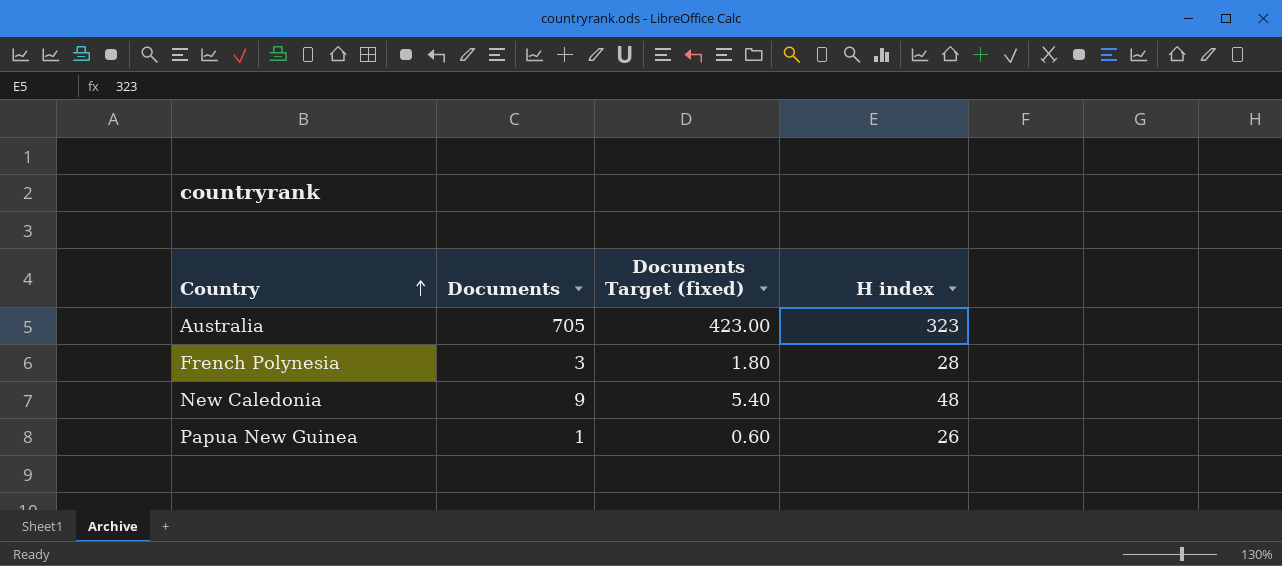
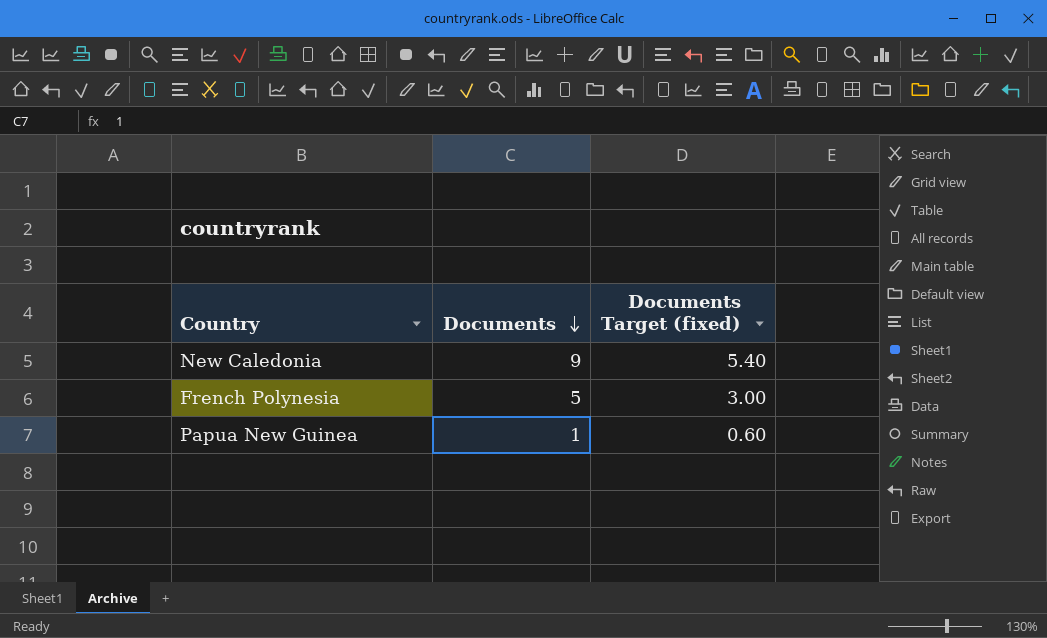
row order: Country ascending -> Documents descending
column H index | position: 4 -> none
row Australia: 705 | 423.00 | 323 -> none
French Polynesia | Documents: 3 -> 5
French Polynesia | Documents Target (fixed): 1.80 -> 3.00

